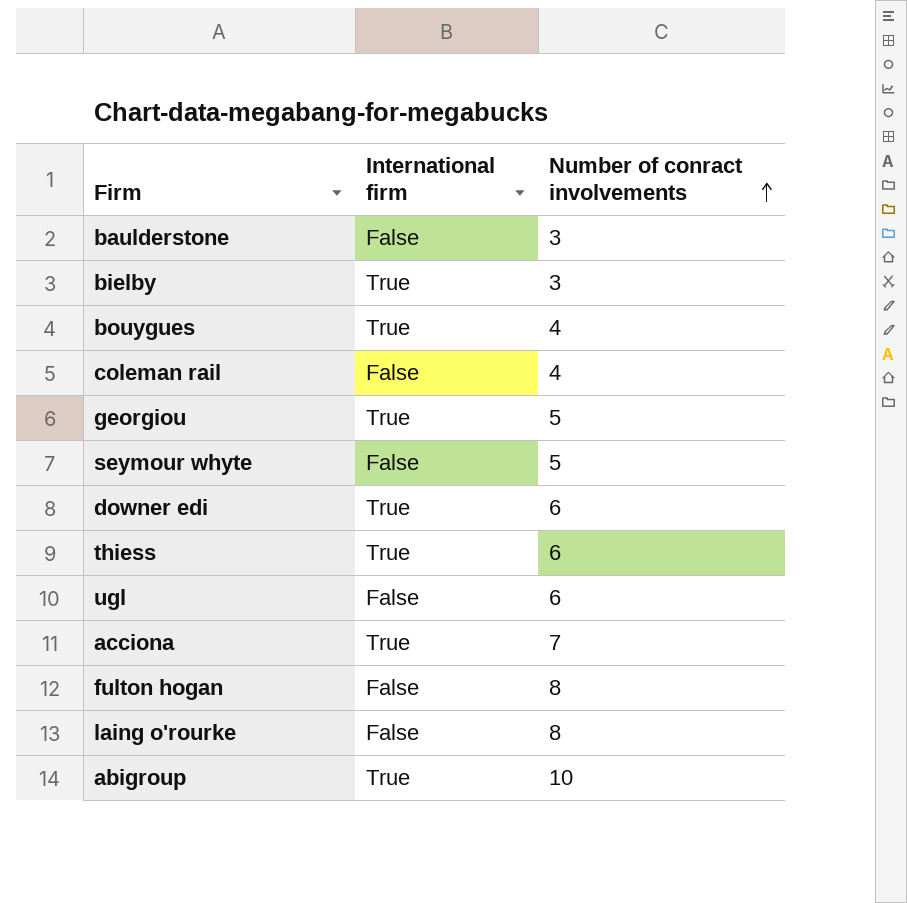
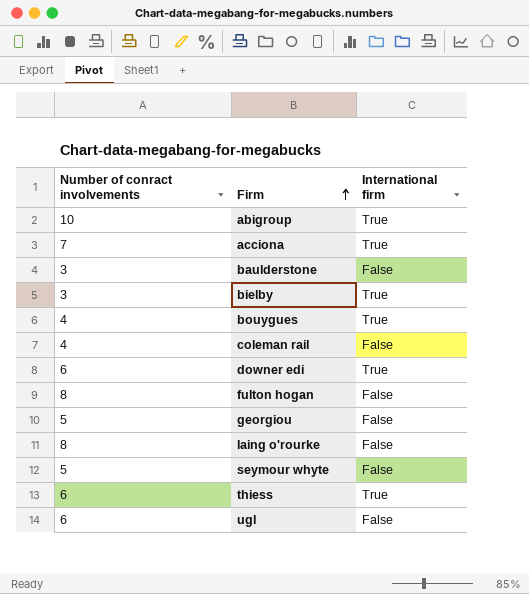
row order: Number of conract involvements ascending -> Firm ascending
column Number of conract involvements | position: 3 -> 1
georgiou | International firm: True -> False

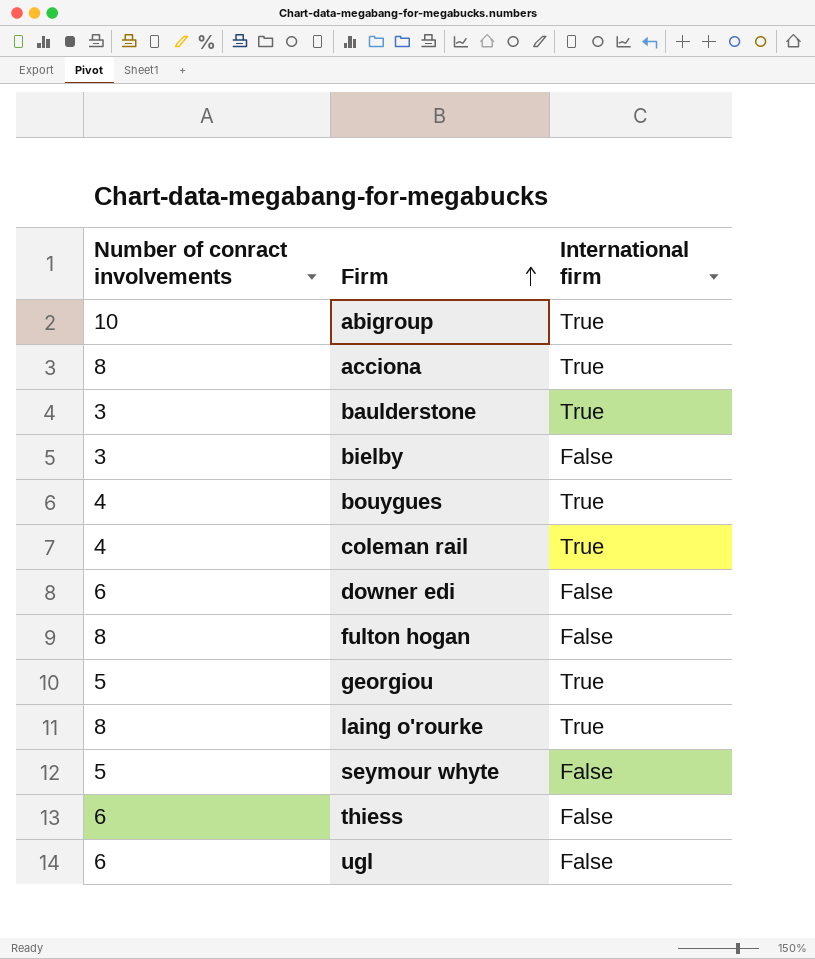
acciona | Number of conract involvements: 7 -> 8
baulderstone | International firm: False -> True
bielby | International firm: True -> False
coleman rail | International firm: False -> True
downer edi | International firm: True -> False
georgiou | International firm: False -> True
laing o'rourke | International firm: False -> True
thiess | International firm: True -> False

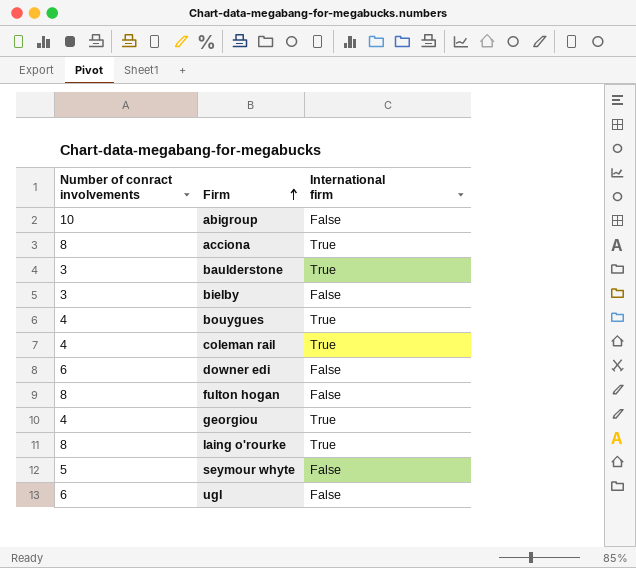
row thiess: 6 | False -> none
abigroup | International firm: True -> False
georgiou | Number of conract involvements: 5 -> 4

